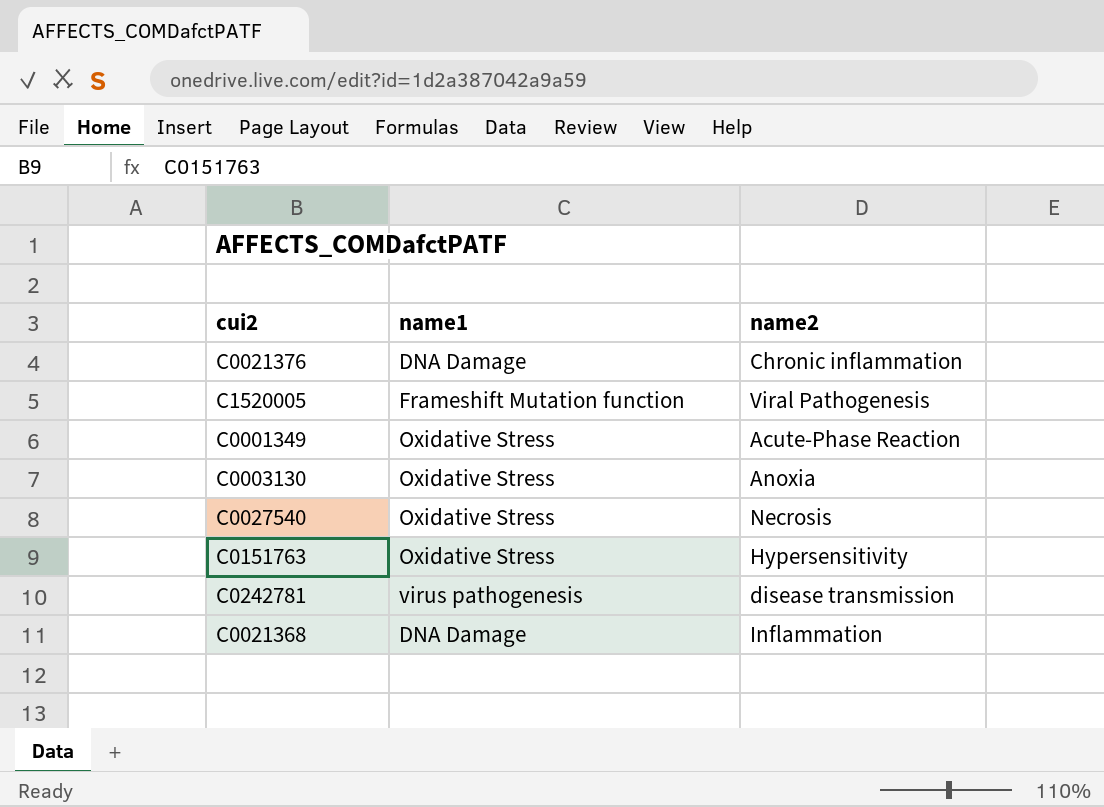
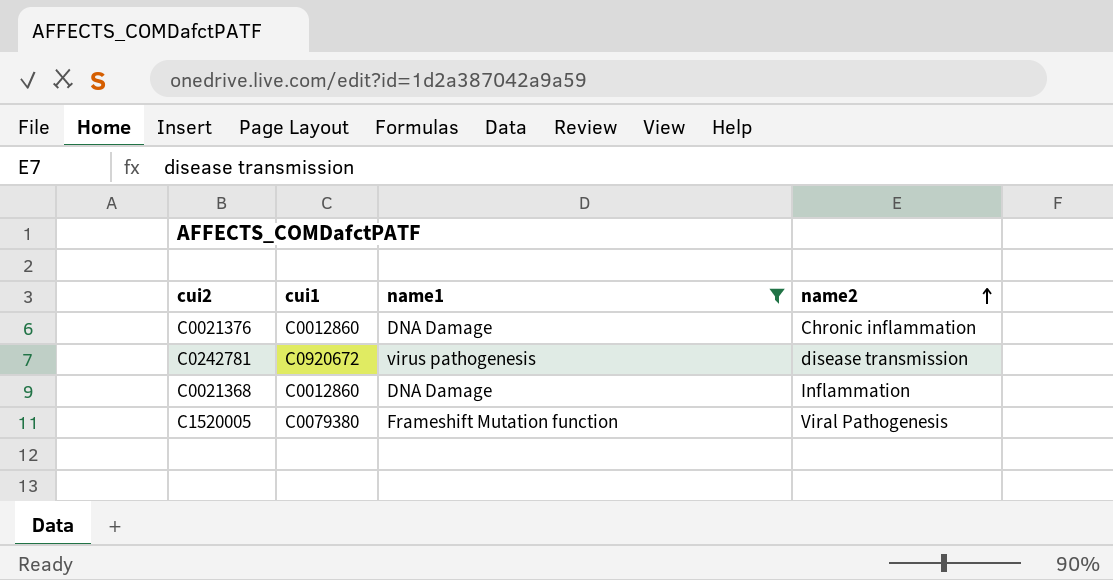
filter: none -> name1 != Oxidative Stress
row order: none -> name2 ascending
column cui1 | position: none -> 2

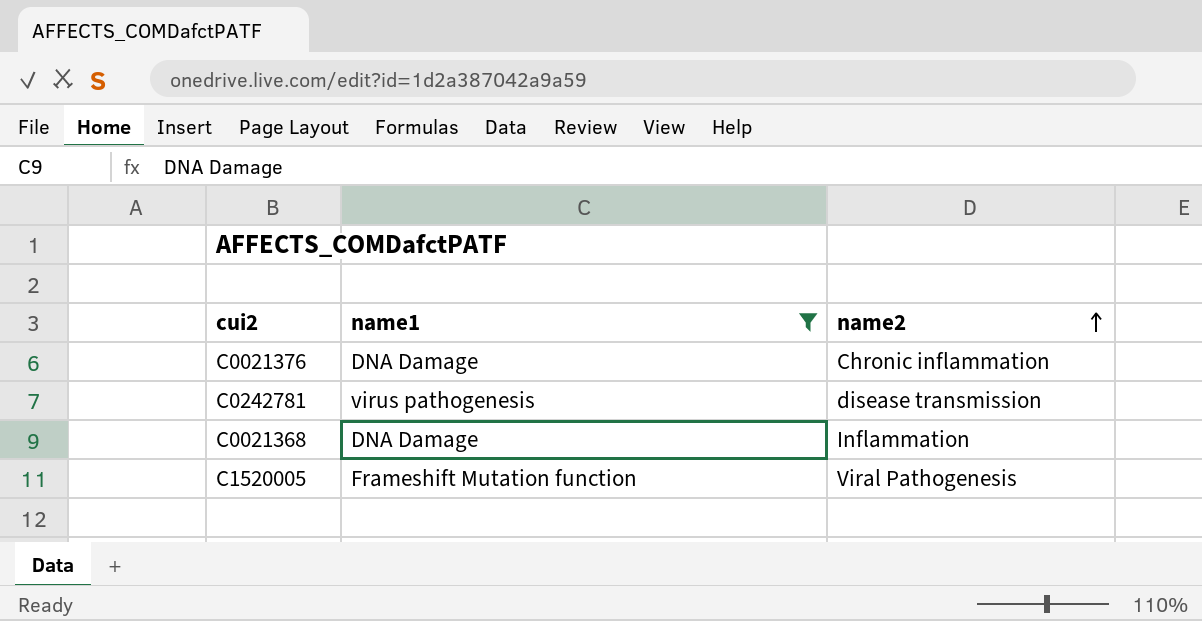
column cui1 | position: 2 -> none

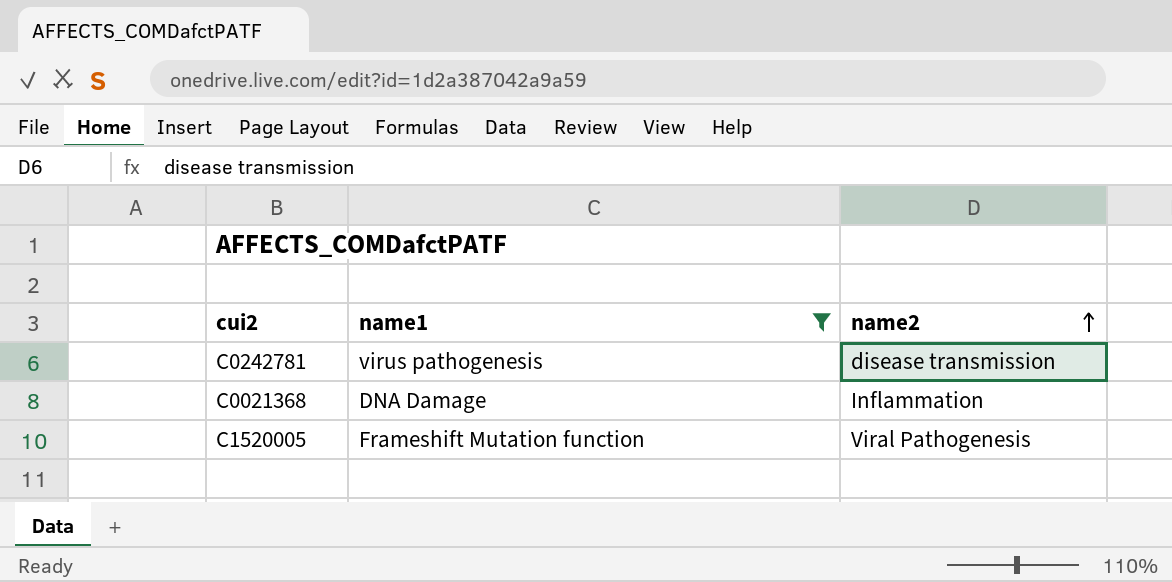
row C0021376: DNA Damage | Chronic inflammation -> none

